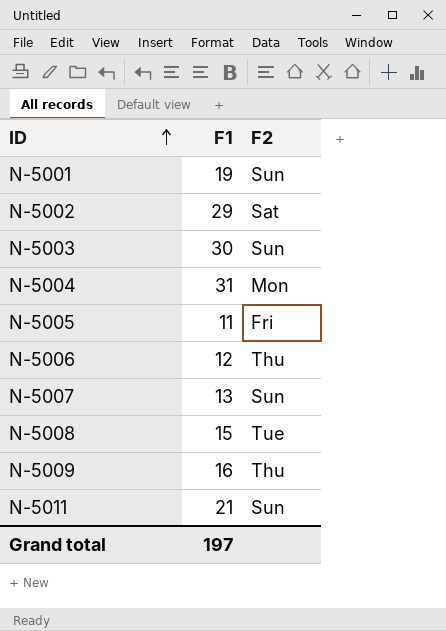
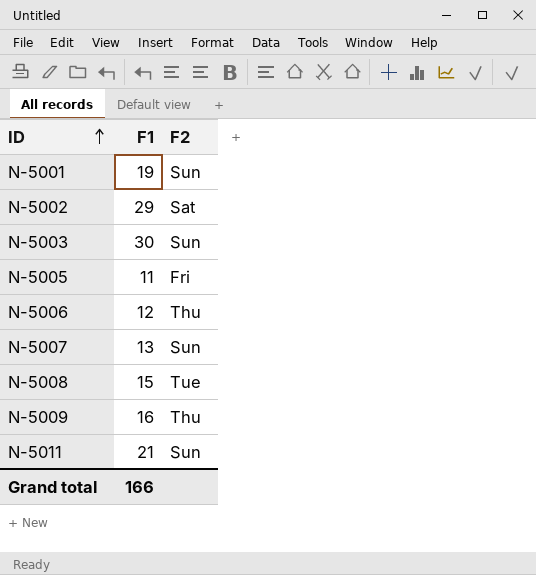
row N-5004: 31 | Mon -> none
Grand total | F1: 197 -> 166

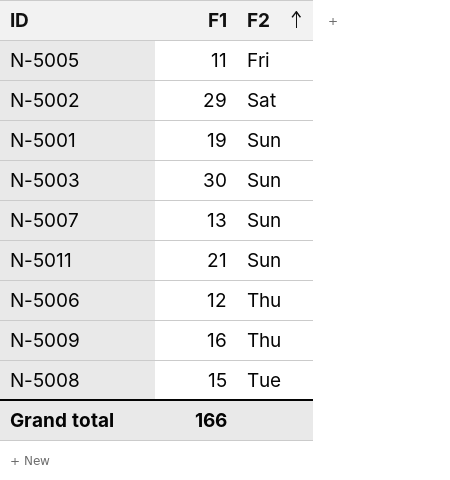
row order: ID ascending -> F2 ascending

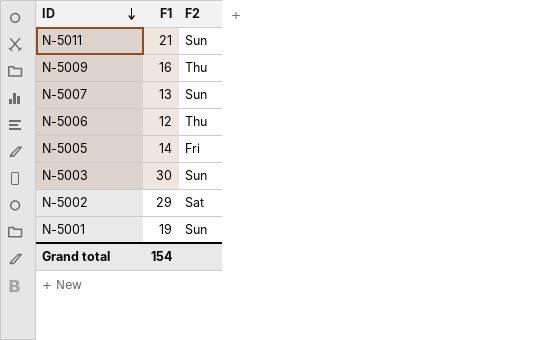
row order: F2 ascending -> ID descending
row N-5008: 15 | Tue -> none
N-5005 | F1: 11 -> 14
Grand total | F1: 166 -> 154

